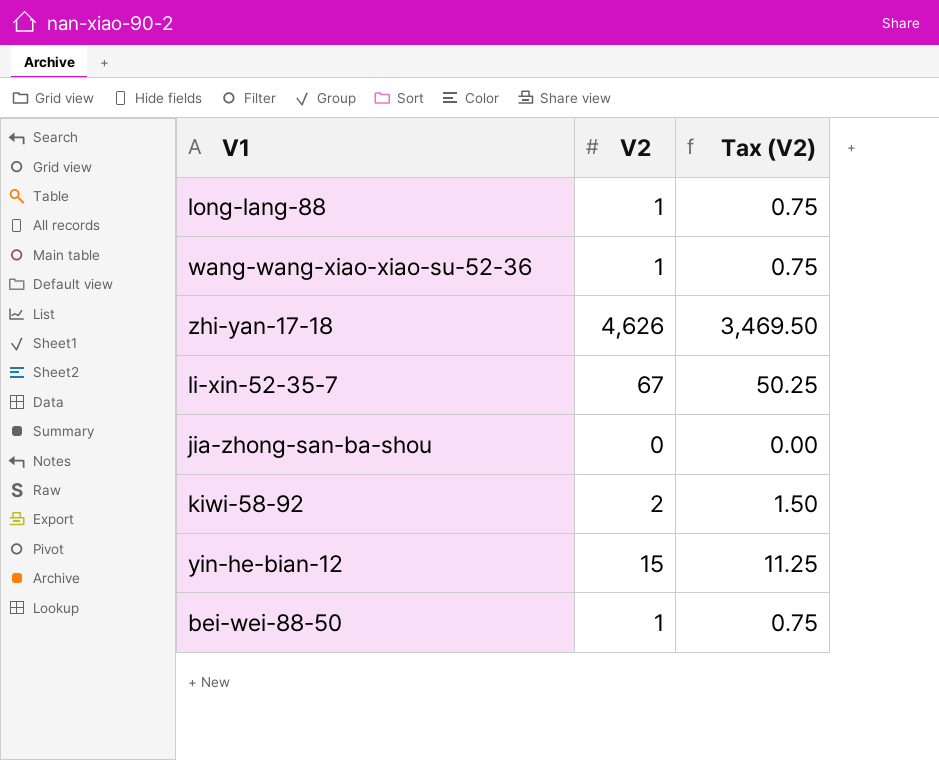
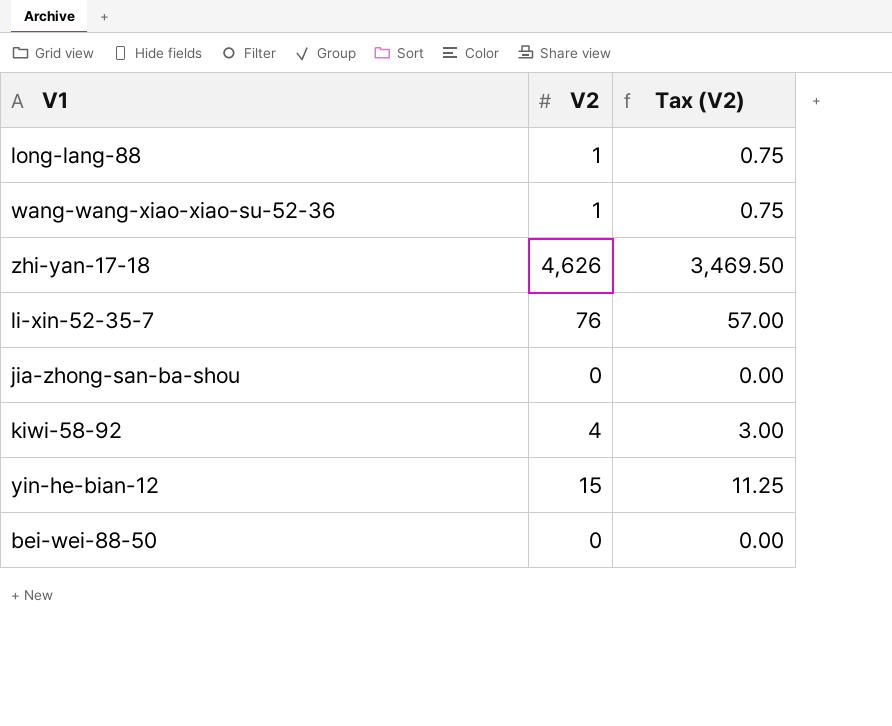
li-xin-52-35-7 | V2: 67 -> 76
li-xin-52-35-7 | Tax (V2): 50.25 -> 57.00
kiwi-58-92 | V2: 2 -> 4
kiwi-58-92 | Tax (V2): 1.50 -> 3.00
bei-wei-88-50 | V2: 1 -> 0
bei-wei-88-50 | Tax (V2): 0.75 -> 0.00

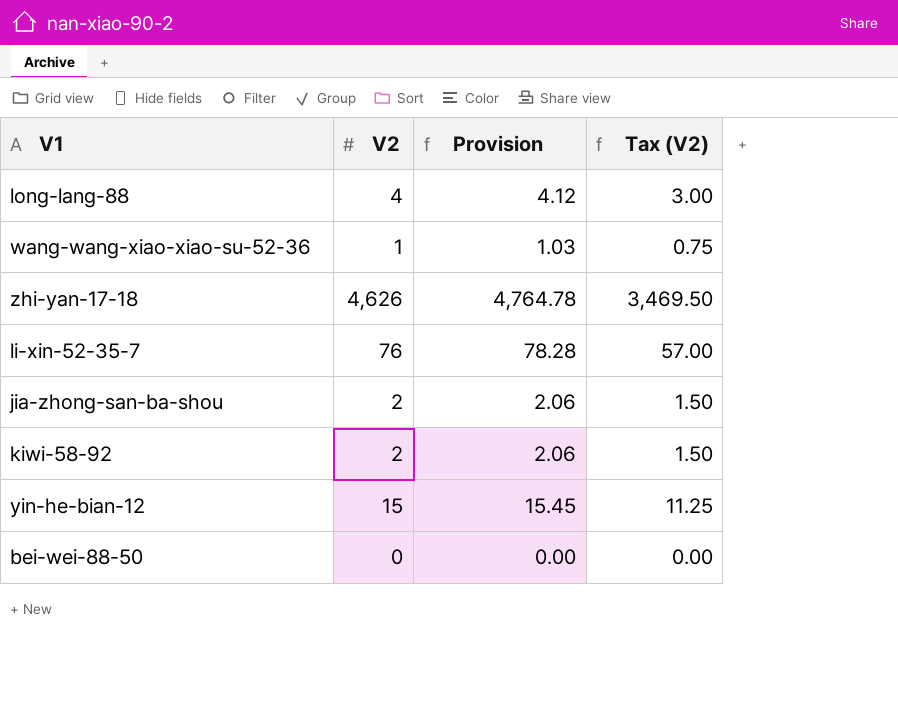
column Provision | formula: none -> [V2] * 1.03
long-lang-88 | V2: 1 -> 4
long-lang-88 | Tax (V2): 0.75 -> 3.00
jia-zhong-san-ba-shou | V2: 0 -> 2
jia-zhong-san-ba-shou | Tax (V2): 0.00 -> 1.50
kiwi-58-92 | V2: 4 -> 2
kiwi-58-92 | Tax (V2): 3.00 -> 1.50

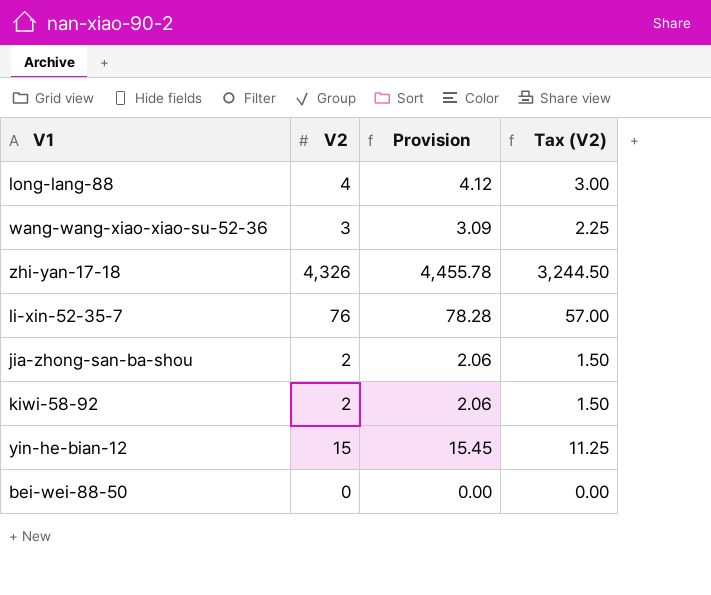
wang-wang-xiao-xiao-su-52-36 | V2: 1 -> 3
wang-wang-xiao-xiao-su-52-36 | Provision: 1.03 -> 3.09
wang-wang-xiao-xiao-su-52-36 | Tax (V2): 0.75 -> 2.25
zhi-yan-17-18 | V2: 4,626 -> 4,326
zhi-yan-17-18 | Provision: 4,764.78 -> 4,455.78
zhi-yan-17-18 | Tax (V2): 3,469.50 -> 3,244.50

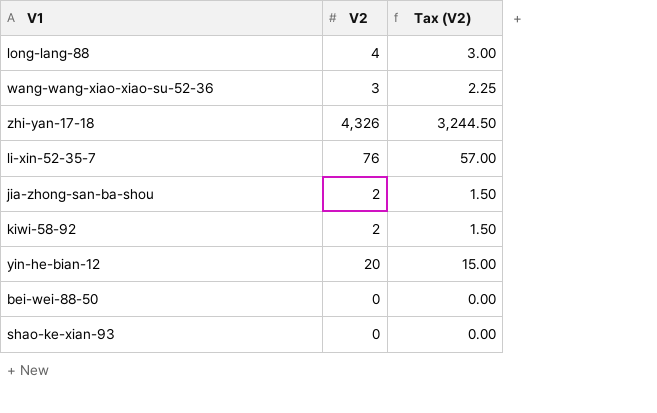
column Provision | formula: [V2] * 1.03 -> none
yin-he-bian-12 | V2: 15 -> 20
yin-he-bian-12 | Tax (V2): 11.25 -> 15.00
row shao-ke-xian-93: none -> 0 | 0.00

